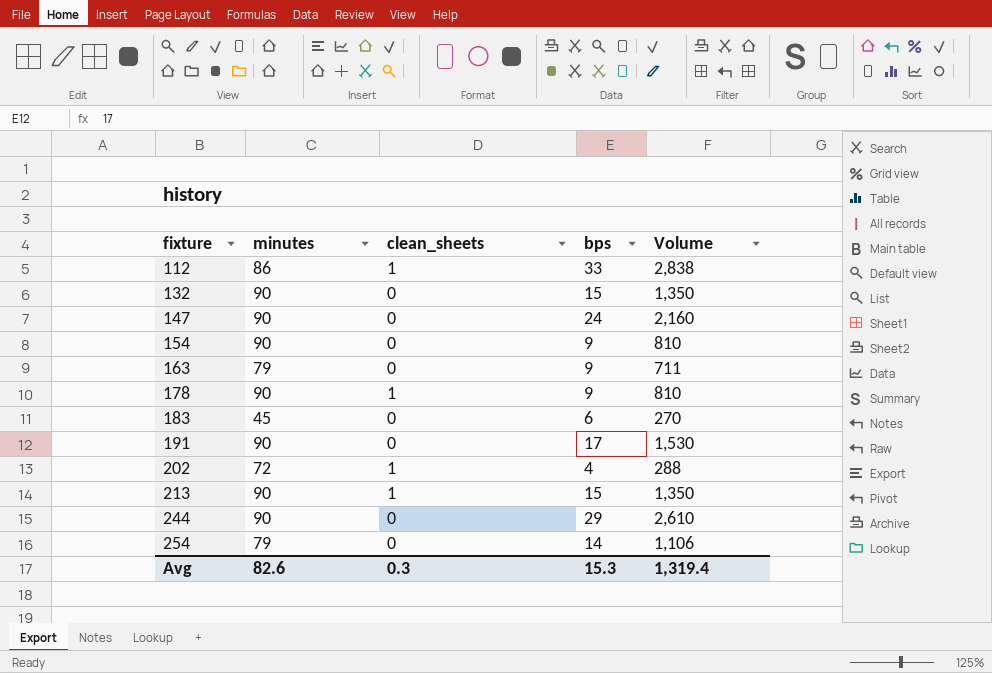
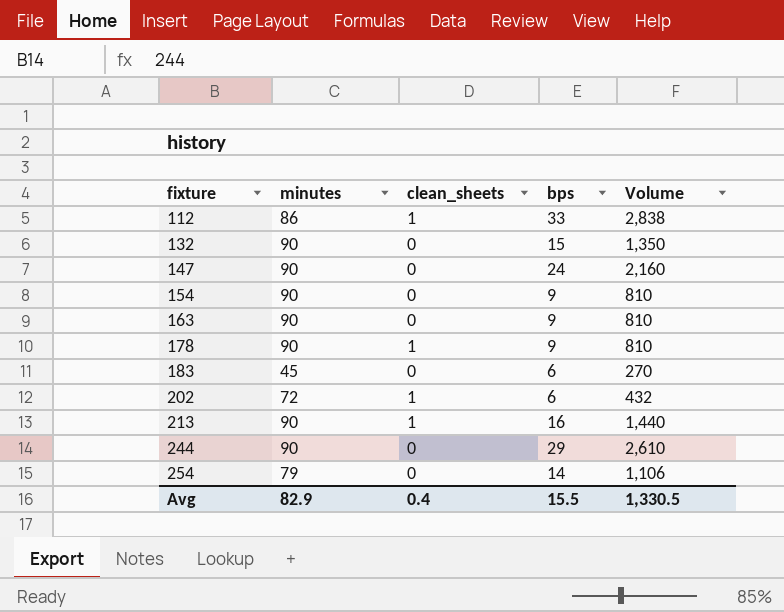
row 191: 90 | 0 | 17 | 1,530 -> none
163 | minutes: 79 -> 90
163 | Volume: 711 -> 810
202 | bps: 4 -> 6
202 | Volume: 288 -> 432
213 | bps: 15 -> 16
213 | Volume: 1,350 -> 1,440
Avg | minutes: 82.6 -> 82.9
Avg | clean_sheets: 0.3 -> 0.4
Avg | bps: 15.3 -> 15.5
Avg | Volume: 1,319.4 -> 1,330.5

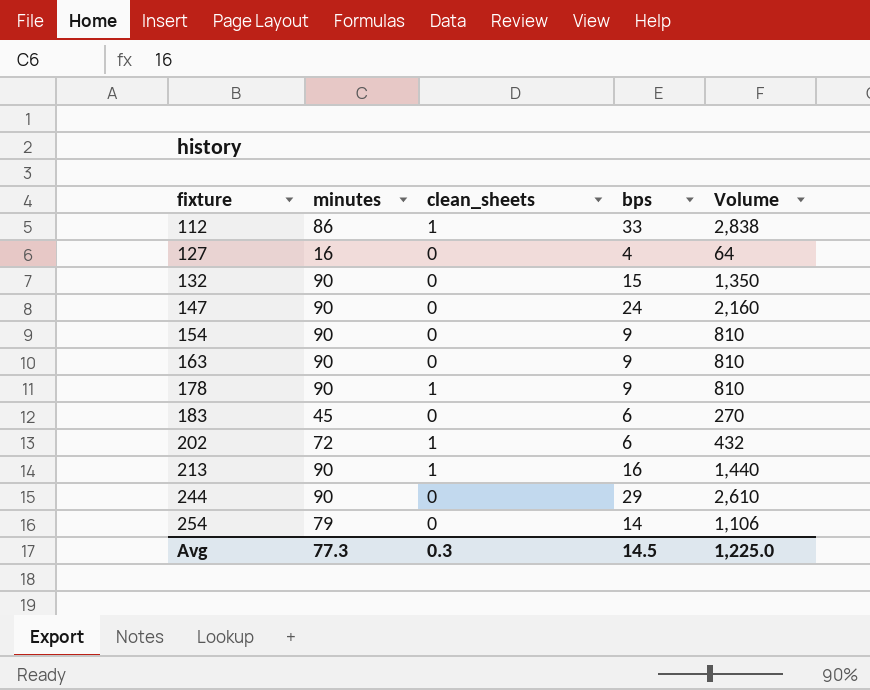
row 127: none -> 16 | 0 | 4 | 64
Avg | minutes: 82.9 -> 77.3
Avg | clean_sheets: 0.4 -> 0.3
Avg | bps: 15.5 -> 14.5
Avg | Volume: 1,330.5 -> 1,225.0

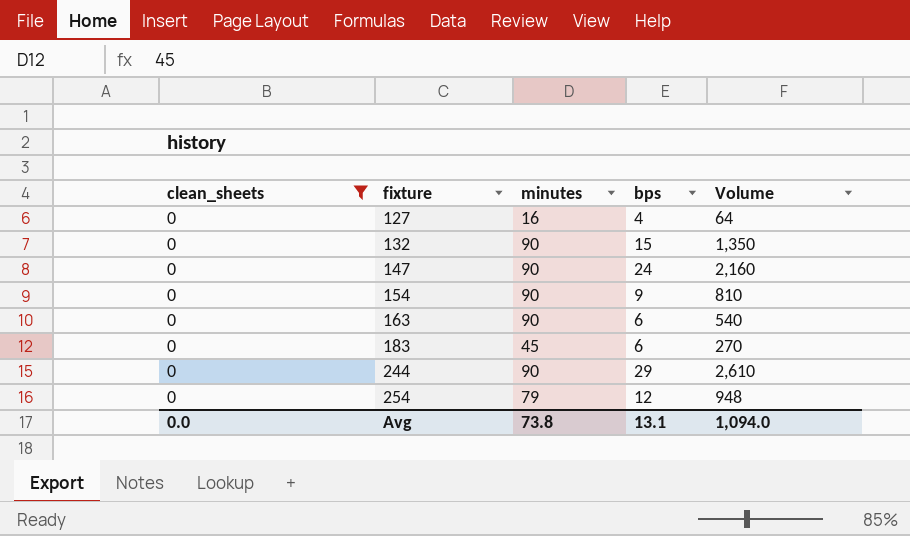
filter: none -> clean_sheets = 0
column clean_sheets | position: 3 -> 1
163 | bps: 9 -> 6
163 | Volume: 810 -> 540
254 | bps: 14 -> 12
254 | Volume: 1,106 -> 948
Avg | clean_sheets: 0.3 -> 0.0
Avg | minutes: 77.3 -> 73.8
Avg | bps: 14.5 -> 13.1
Avg | Volume: 1,225.0 -> 1,094.0

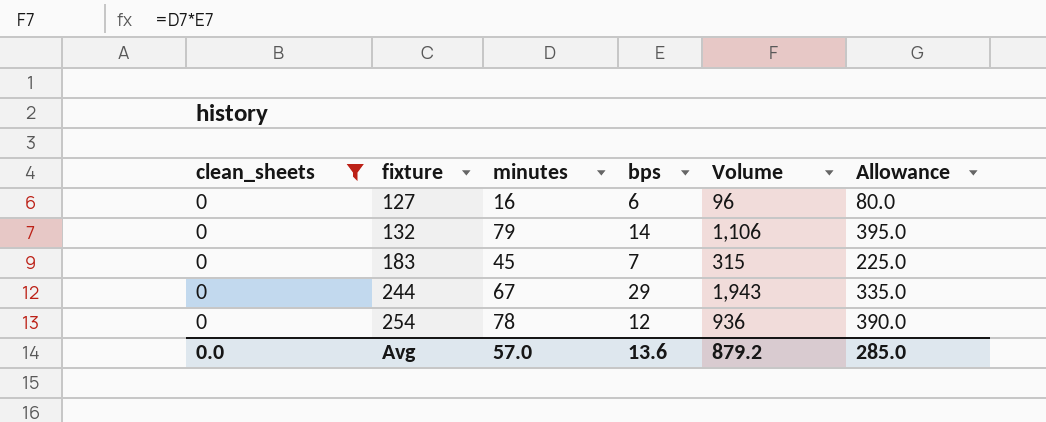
column Allowance | formula: none -> [minutes] * 5
row 147: 0 | 90 | 24 | 2,160 -> none
row 154: 0 | 90 | 9 | 810 -> none
row 163: 0 | 90 | 6 | 540 -> none
127 | bps: 4 -> 6
127 | Volume: 64 -> 96
132 | minutes: 90 -> 79
132 | bps: 15 -> 14
132 | Volume: 1,350 -> 1,106
183 | bps: 6 -> 7
183 | Volume: 270 -> 315
244 | minutes: 90 -> 67
244 | Volume: 2,610 -> 1,943
254 | minutes: 79 -> 78
254 | Volume: 948 -> 936
Avg | minutes: 73.8 -> 57.0
Avg | bps: 13.1 -> 13.6
Avg | Volume: 1,094.0 -> 879.2

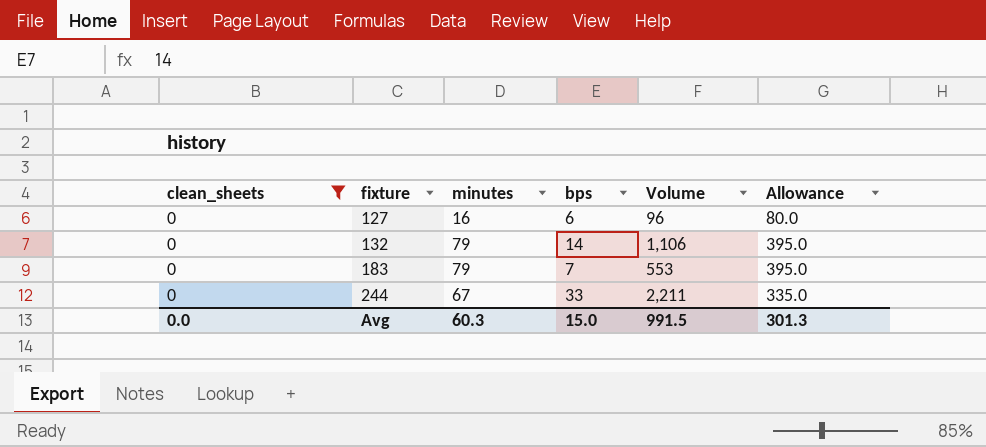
row 254: 0 | 78 | 12 | 936 | 390.0 -> none
183 | minutes: 45 -> 79
183 | Volume: 315 -> 553
183 | Allowance: 225.0 -> 395.0
244 | bps: 29 -> 33
244 | Volume: 1,943 -> 2,211
Avg | minutes: 57.0 -> 60.3
Avg | bps: 13.6 -> 15.0
Avg | Volume: 879.2 -> 991.5
Avg | Allowance: 285.0 -> 301.3

